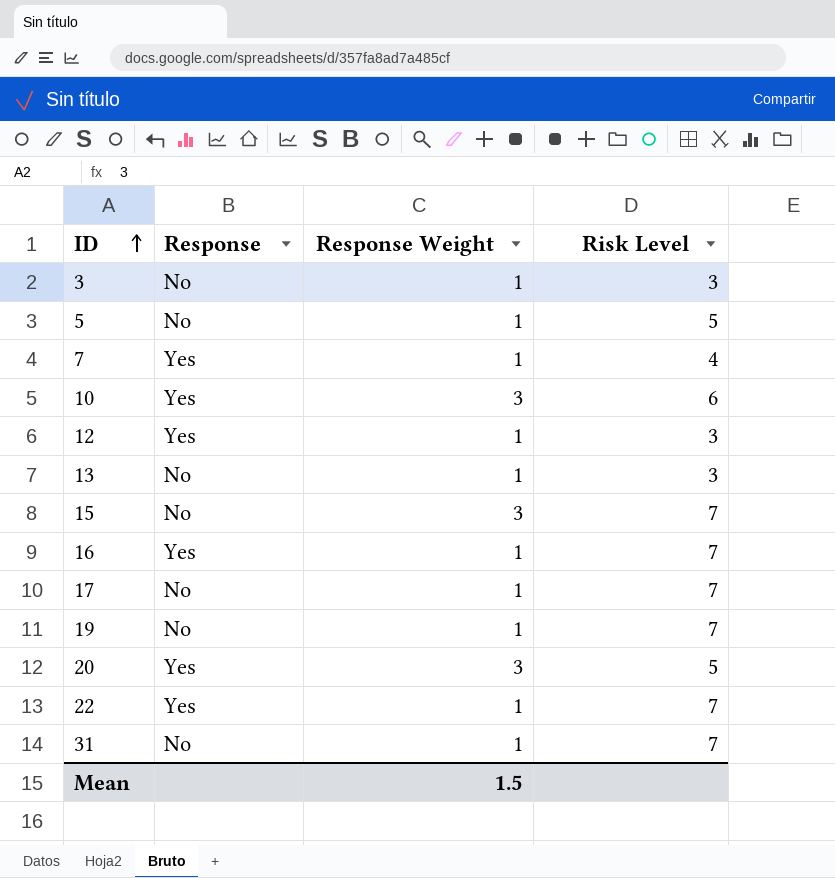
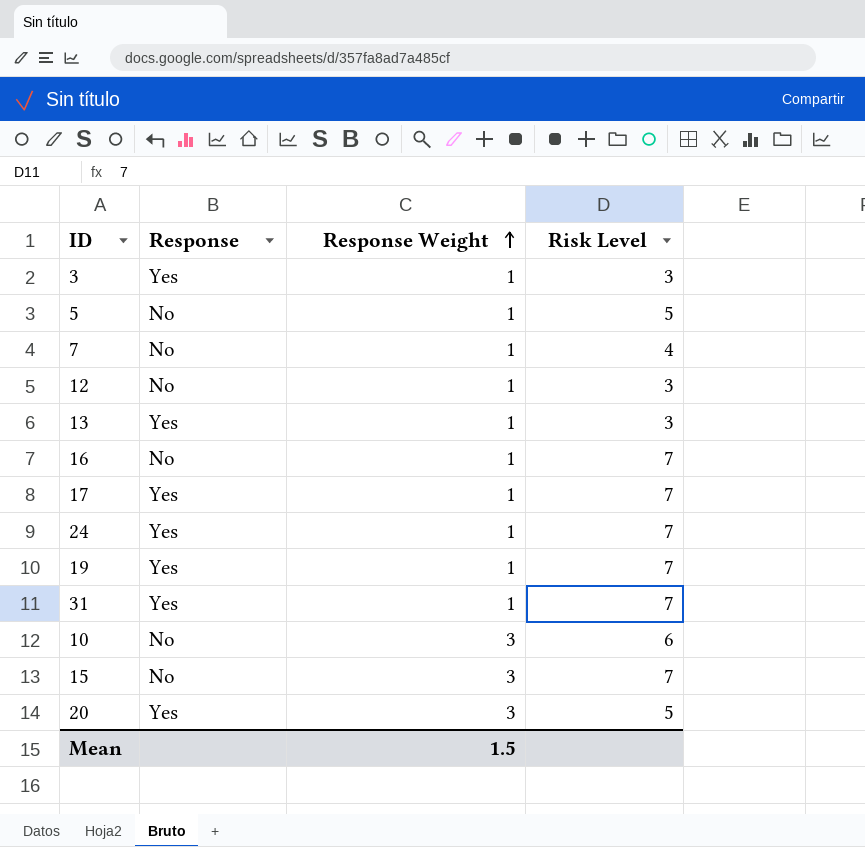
row order: ID ascending -> Response Weight ascending
row 22: Yes | 1 | 7 -> none
3 | Response: No -> Yes
7 | Response: Yes -> No
12 | Response: Yes -> No
13 | Response: No -> Yes
16 | Response: Yes -> No
17 | Response: No -> Yes
row 24: none -> Yes | 1 | 7
19 | Response: No -> Yes
31 | Response: No -> Yes
10 | Response: Yes -> No

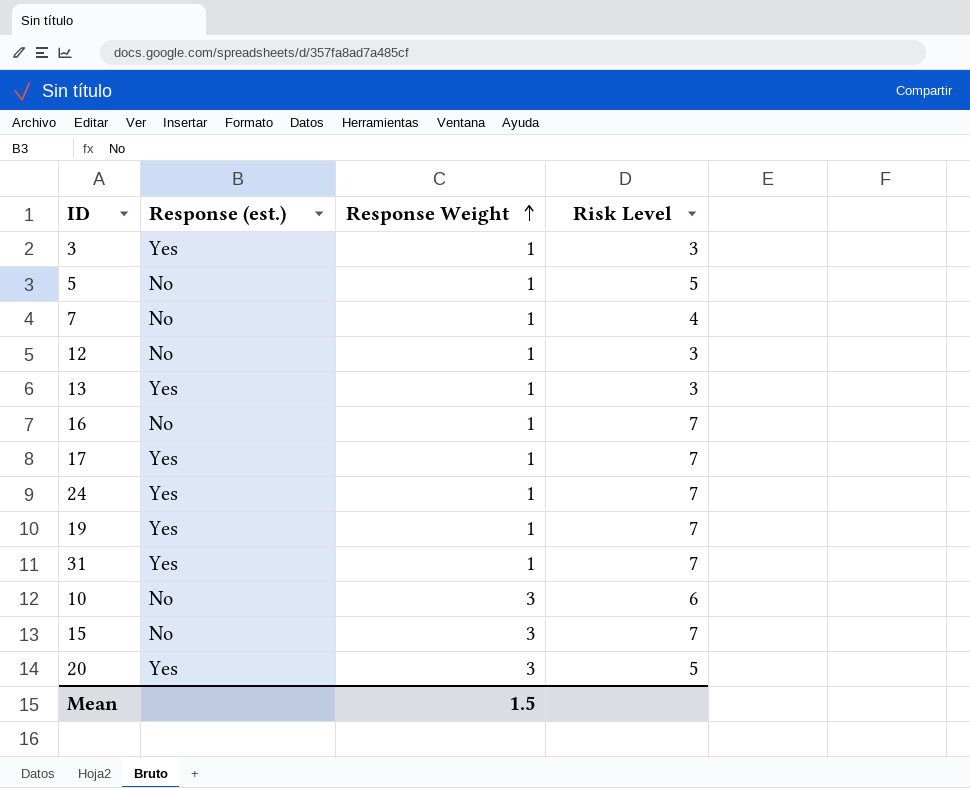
column name: Response -> Response (est.)

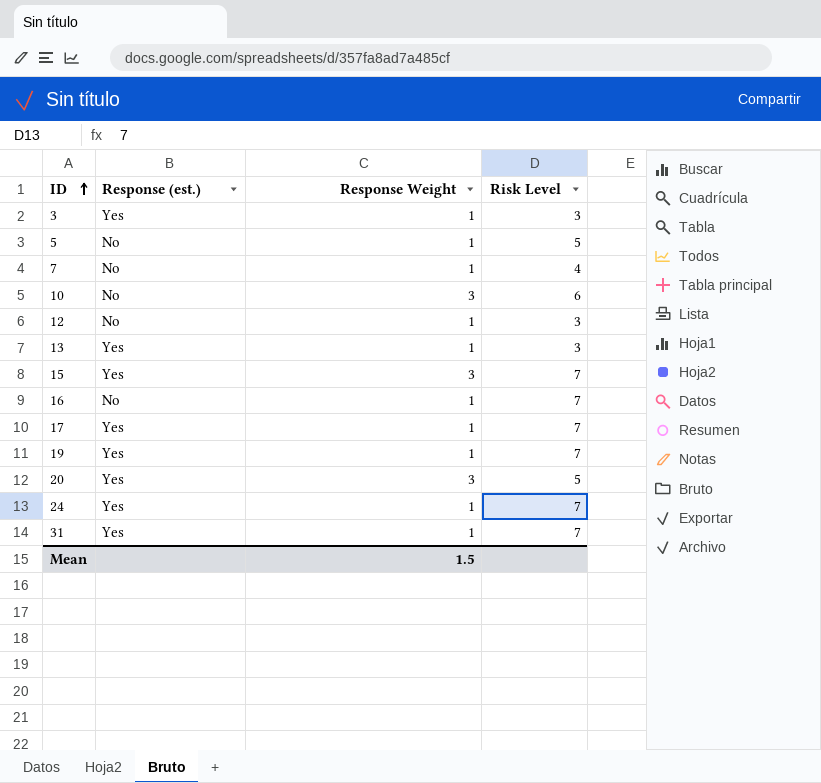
row order: Response Weight ascending -> ID ascending
15 | Response (est.): No -> Yes

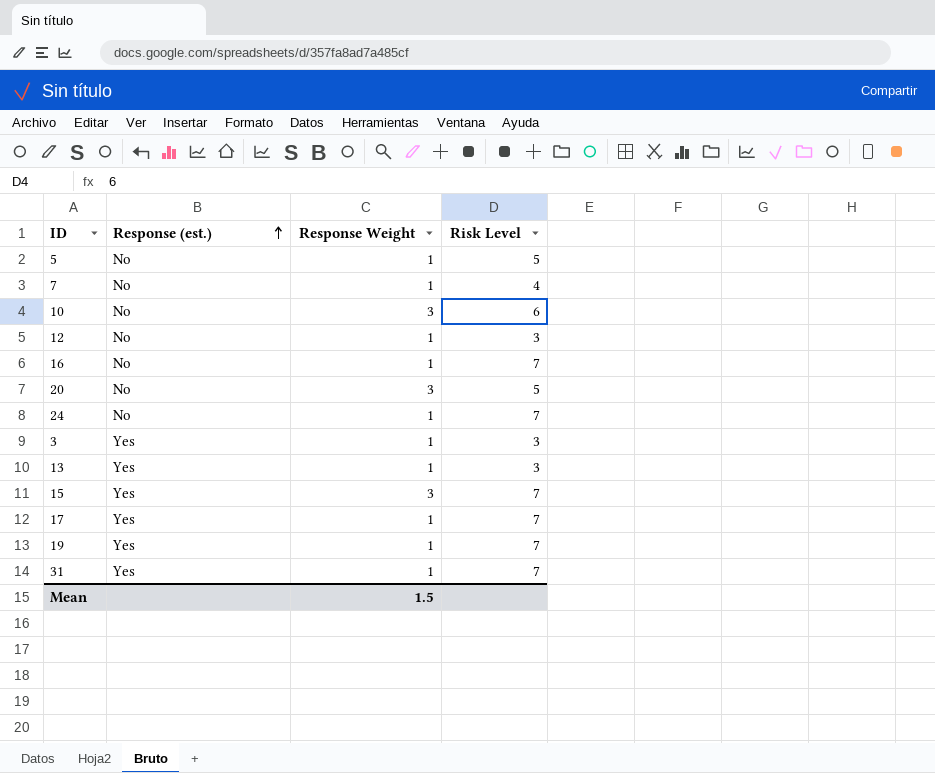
row order: ID ascending -> Response (est.) ascending
20 | Response (est.): Yes -> No
24 | Response (est.): Yes -> No

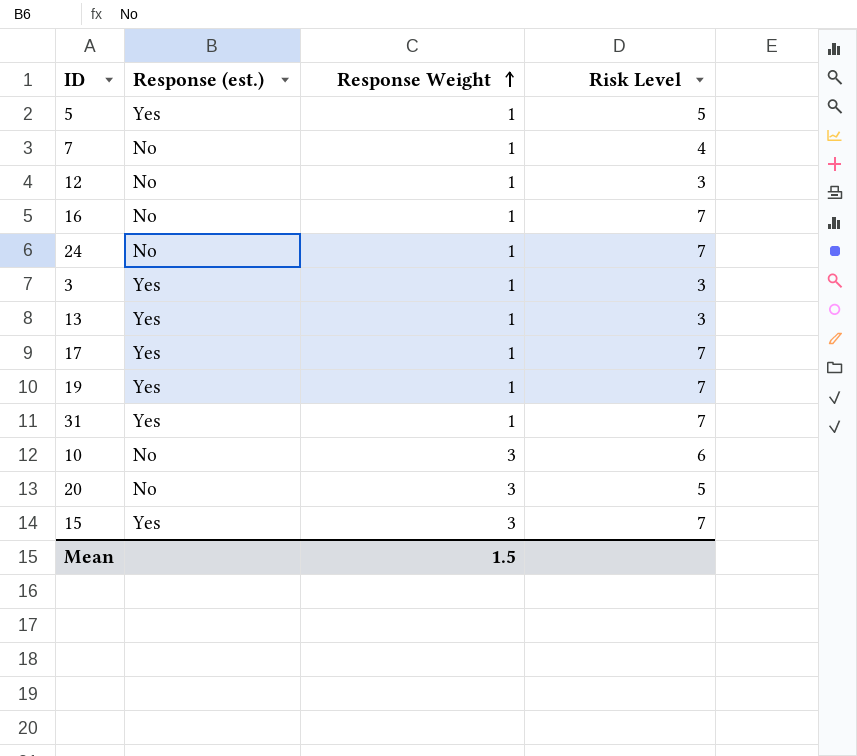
row order: Response (est.) ascending -> Response Weight ascending
5 | Response (est.): No -> Yes

